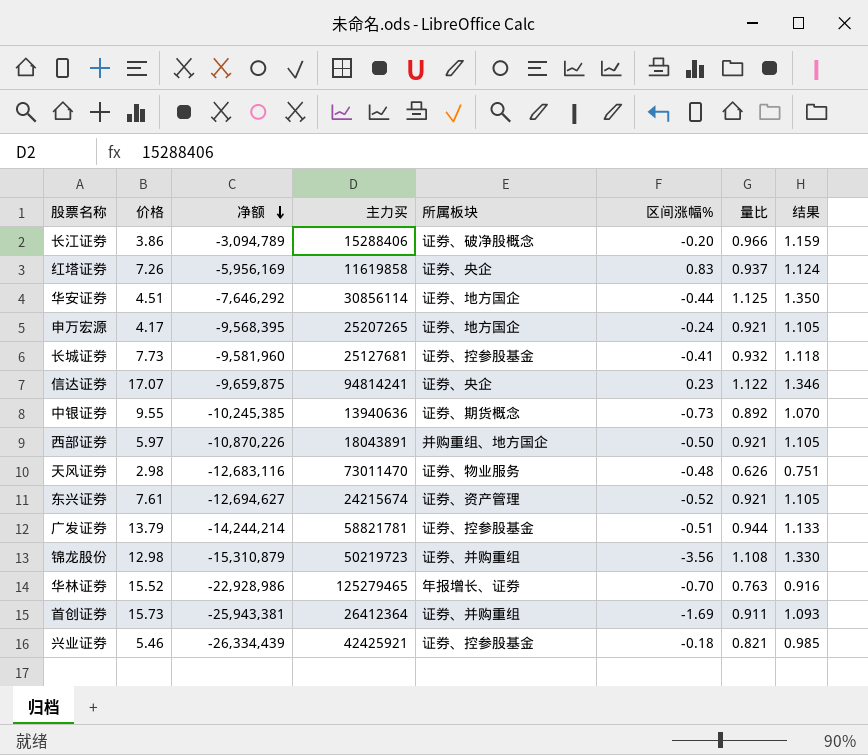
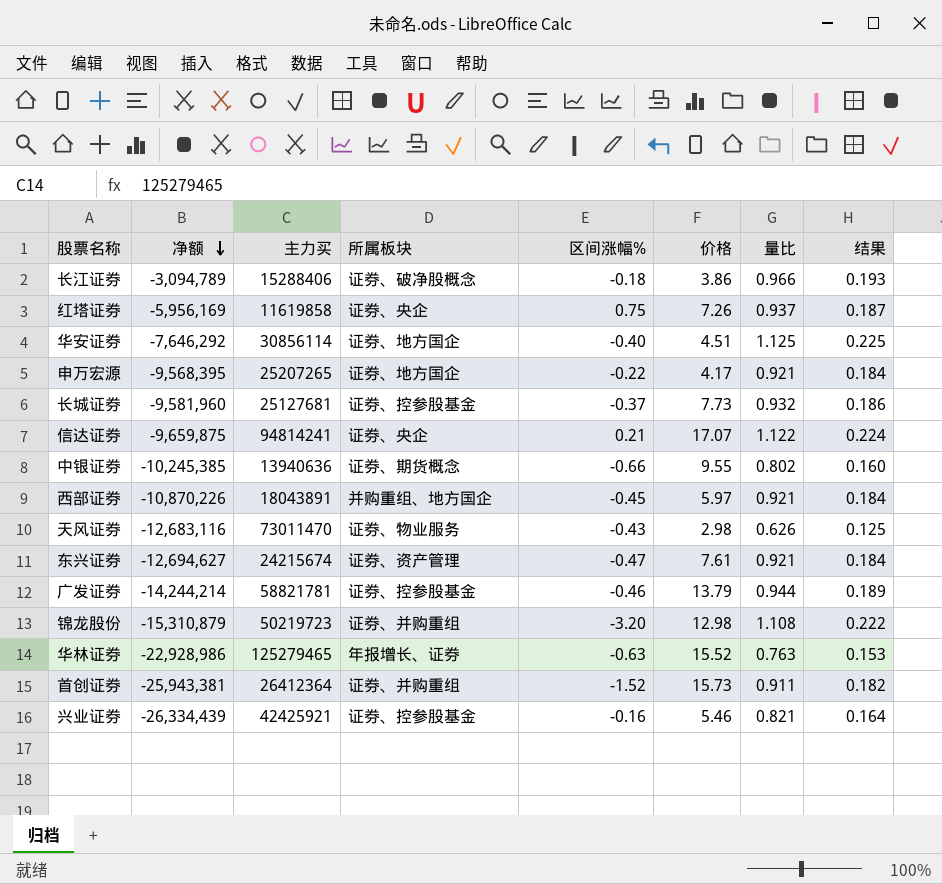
column 价格 | position: 2 -> 6
column 结果 | formula: [量比] * 1.2 -> [量比] * 0.2
长江证券 | 区间涨幅%: -0.20 -> -0.18
红塔证券 | 区间涨幅%: 0.83 -> 0.75
华安证券 | 区间涨幅%: -0.44 -> -0.40
申万宏源 | 区间涨幅%: -0.24 -> -0.22
长城证券 | 区间涨幅%: -0.41 -> -0.37
信达证券 | 区间涨幅%: 0.23 -> 0.21
中银证券 | 区间涨幅%: -0.73 -> -0.66
中银证券 | 量比: 0.892 -> 0.802
西部证券 | 区间涨幅%: -0.50 -> -0.45
天风证券 | 区间涨幅%: -0.48 -> -0.43
东兴证券 | 区间涨幅%: -0.52 -> -0.47
广发证券 | 区间涨幅%: -0.51 -> -0.46
锦龙股份 | 区间涨幅%: -3.56 -> -3.20
华林证券 | 区间涨幅%: -0.70 -> -0.63
首创证券 | 区间涨幅%: -1.69 -> -1.52
兴业证券 | 区间涨幅%: -0.18 -> -0.16

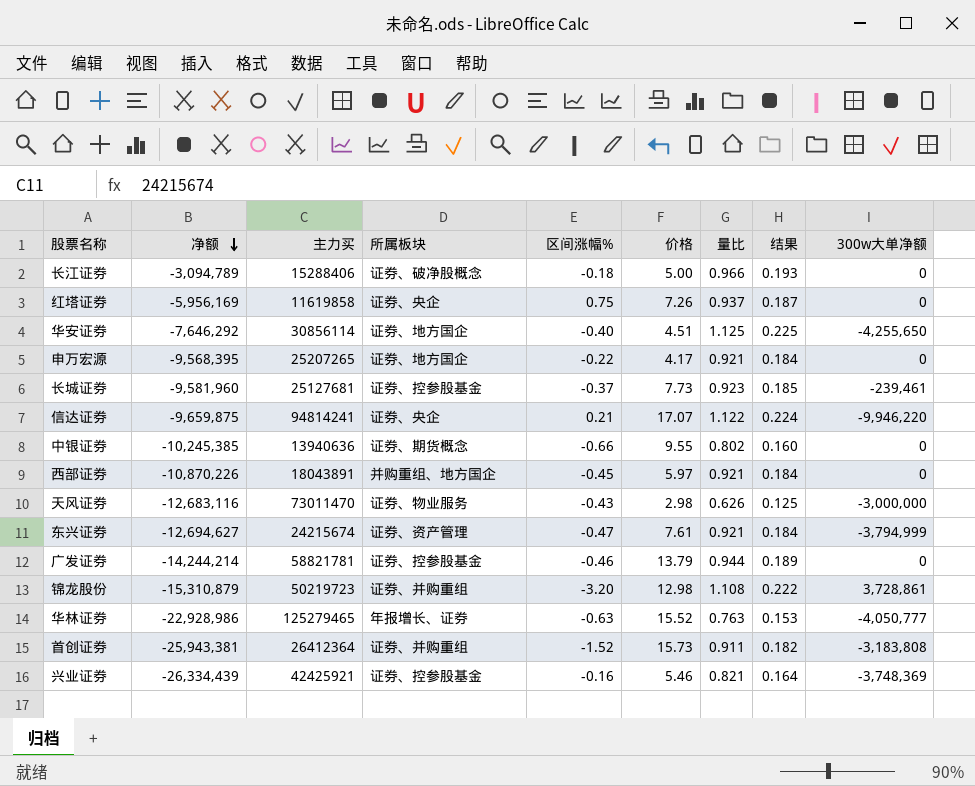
column 300w大单净额 | position: none -> 9
长江证券 | 价格: 3.86 -> 5.00
长城证券 | 量比: 0.932 -> 0.923
长城证券 | 结果: 0.186 -> 0.185

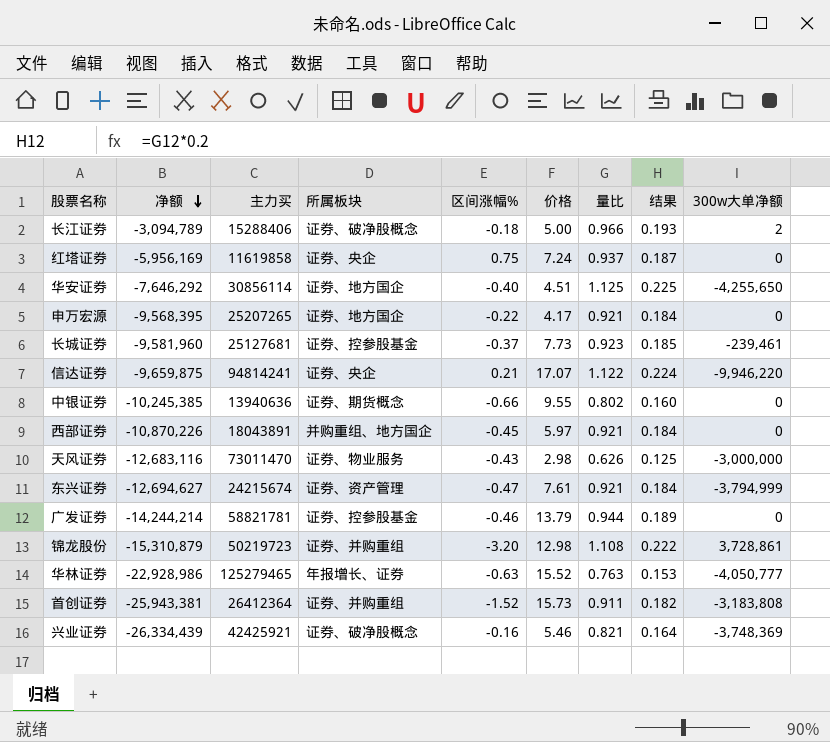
长江证券 | 300w大单净额: 0 -> 2
红塔证券 | 价格: 7.26 -> 7.24
兴业证券 | 所属板块: 证券、控参股基金 -> 证券、破净股概念

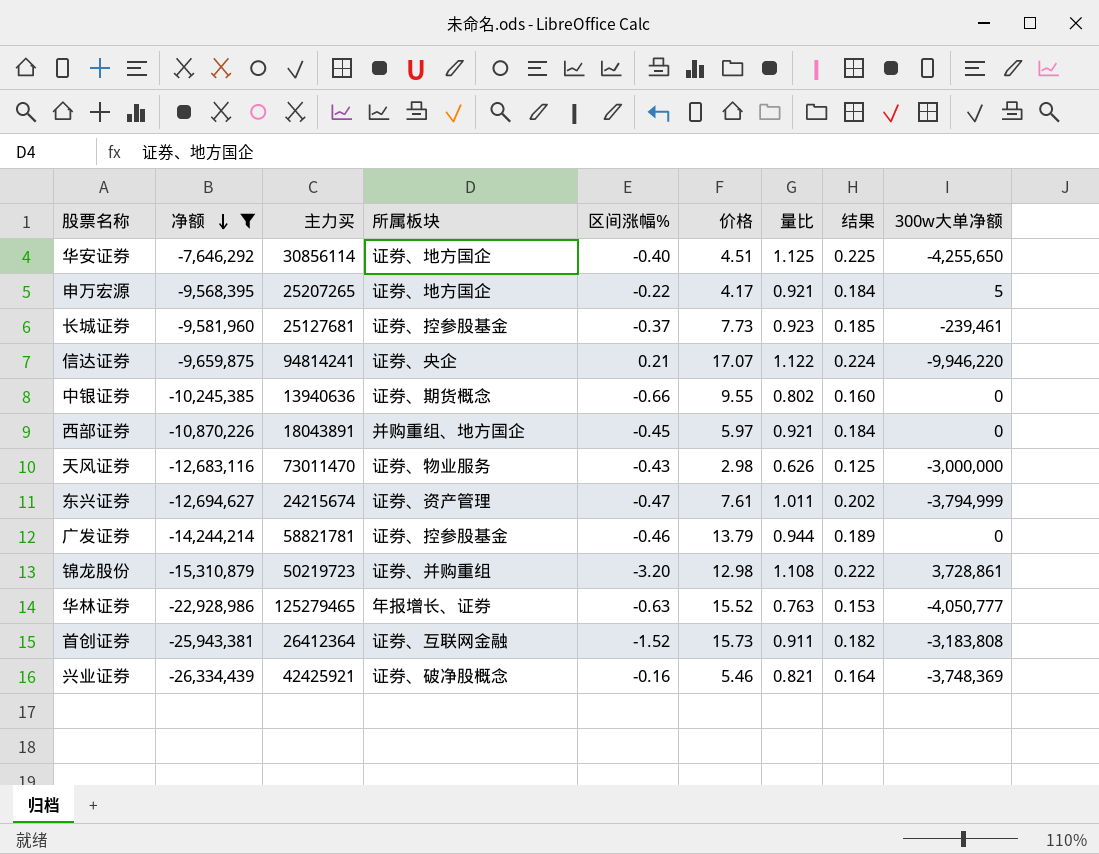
filter: none -> 净额 <= -7,646,292
申万宏源 | 300w大单净额: 0 -> 5
东兴证券 | 量比: 0.921 -> 1.011
东兴证券 | 结果: 0.184 -> 0.202
首创证券 | 所属板块: 证券、并购重组 -> 证券、互联网金融

